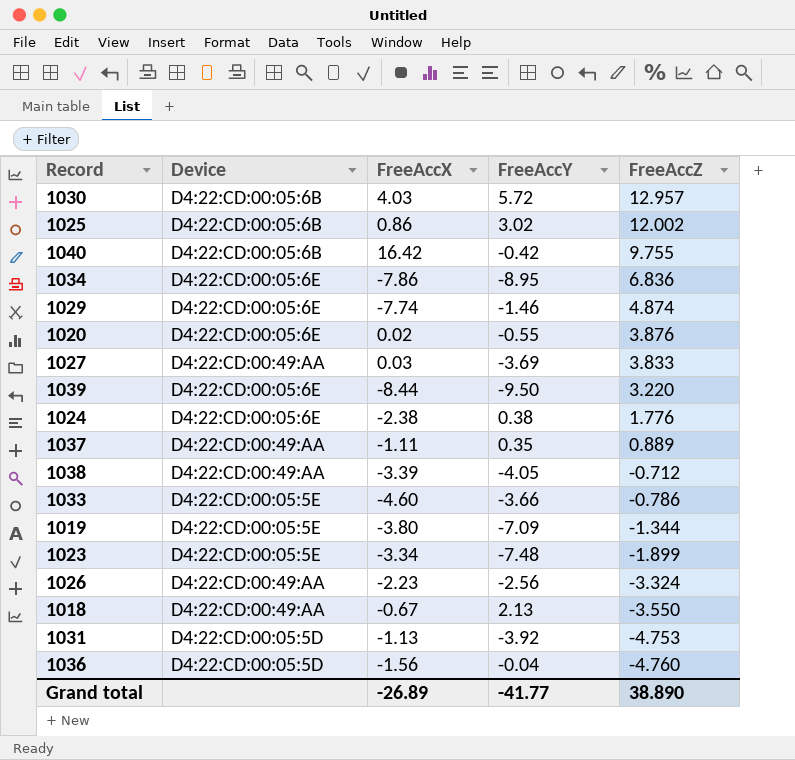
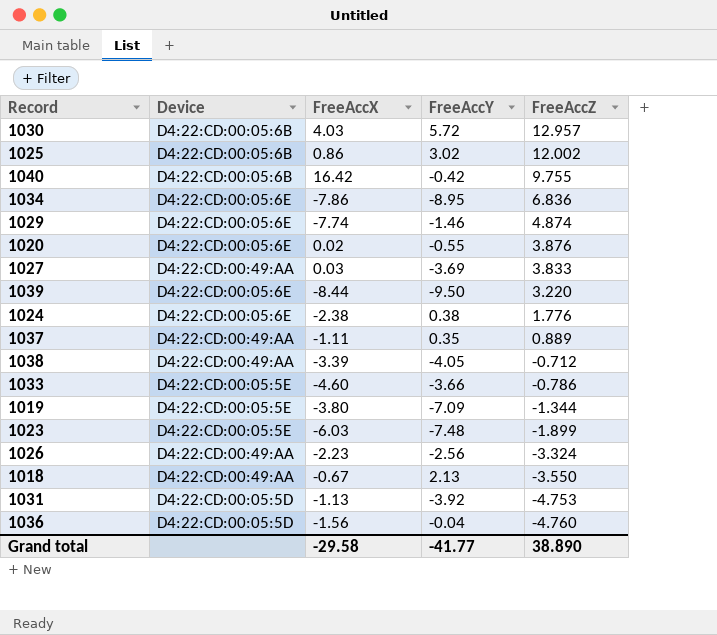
1023 | FreeAccX: -3.34 -> -6.03
Grand total | FreeAccX: -26.89 -> -29.58

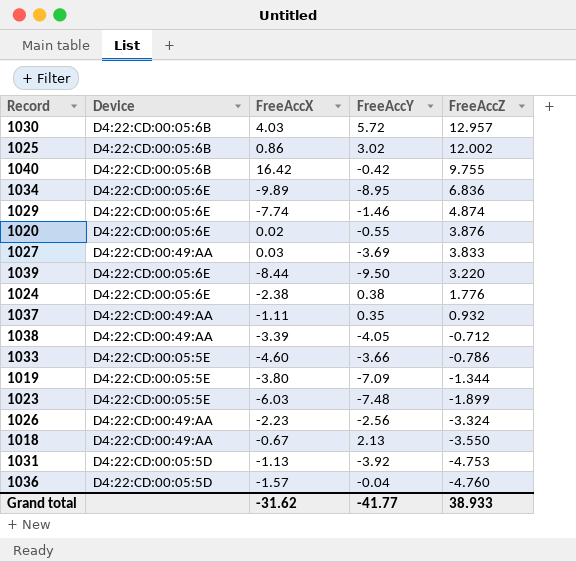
1034 | FreeAccX: -7.86 -> -9.89
1037 | FreeAccZ: 0.889 -> 0.932
1036 | FreeAccX: -1.56 -> -1.57
Grand total | FreeAccX: -29.58 -> -31.62
Grand total | FreeAccZ: 38.890 -> 38.933

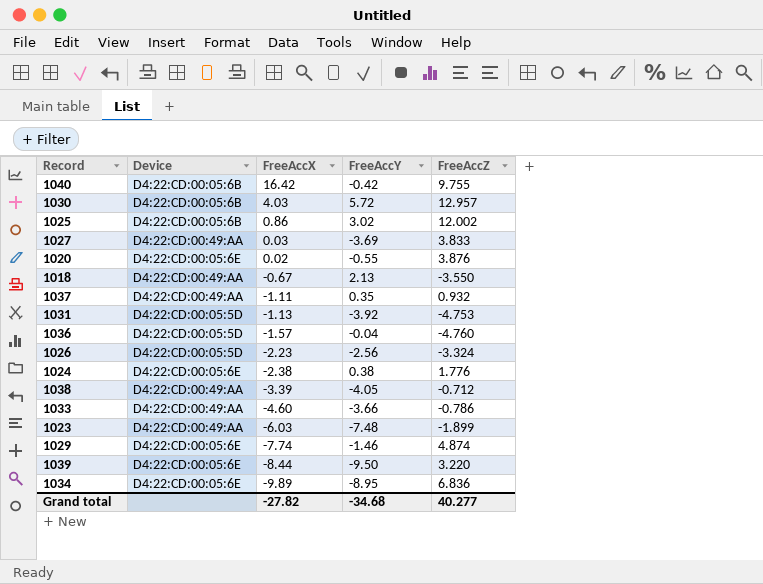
row order: FreeAccZ descending -> FreeAccX descending
row 1019: D4:22:CD:00:05:5E | -3.80 | -7.09 | -1.344 -> none
1026 | Device: D4:22:CD:00:49:AA -> D4:22:CD:00:05:5D
1033 | Device: D4:22:CD:00:05:5E -> D4:22:CD:00:49:AA
1023 | Device: D4:22:CD:00:05:5E -> D4:22:CD:00:49:AA
Grand total | FreeAccX: -31.62 -> -27.82
Grand total | FreeAccY: -41.77 -> -34.68
Grand total | FreeAccZ: 38.933 -> 40.277

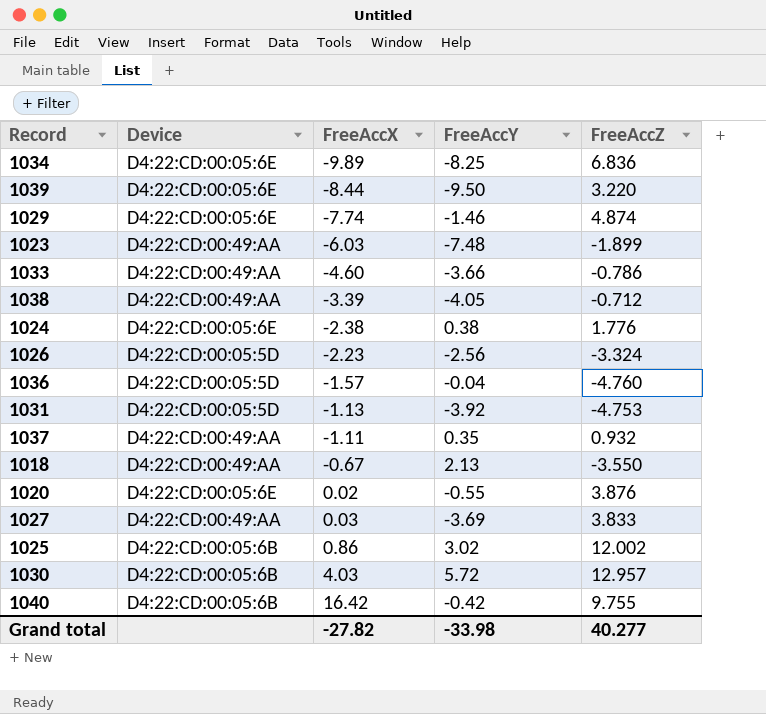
row order: FreeAccX descending -> FreeAccX ascending
1034 | FreeAccY: -8.95 -> -8.25
Grand total | FreeAccY: -34.68 -> -33.98

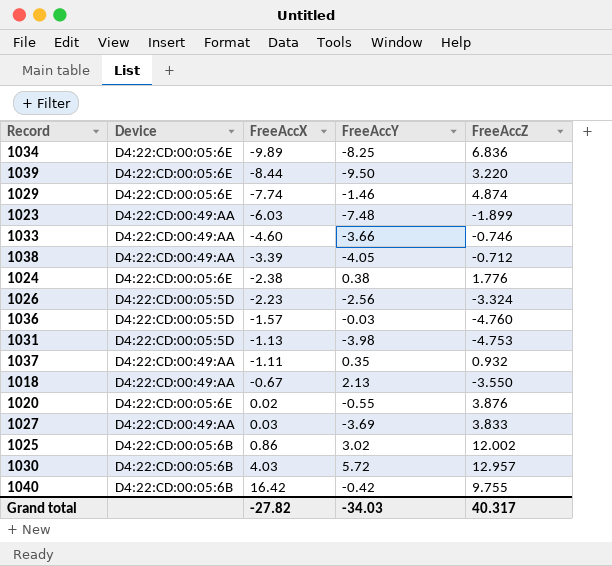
1033 | FreeAccZ: -0.786 -> -0.746
1036 | FreeAccY: -0.04 -> -0.03
1031 | FreeAccY: -3.92 -> -3.98
Grand total | FreeAccY: -33.98 -> -34.03
Grand total | FreeAccZ: 40.277 -> 40.317

